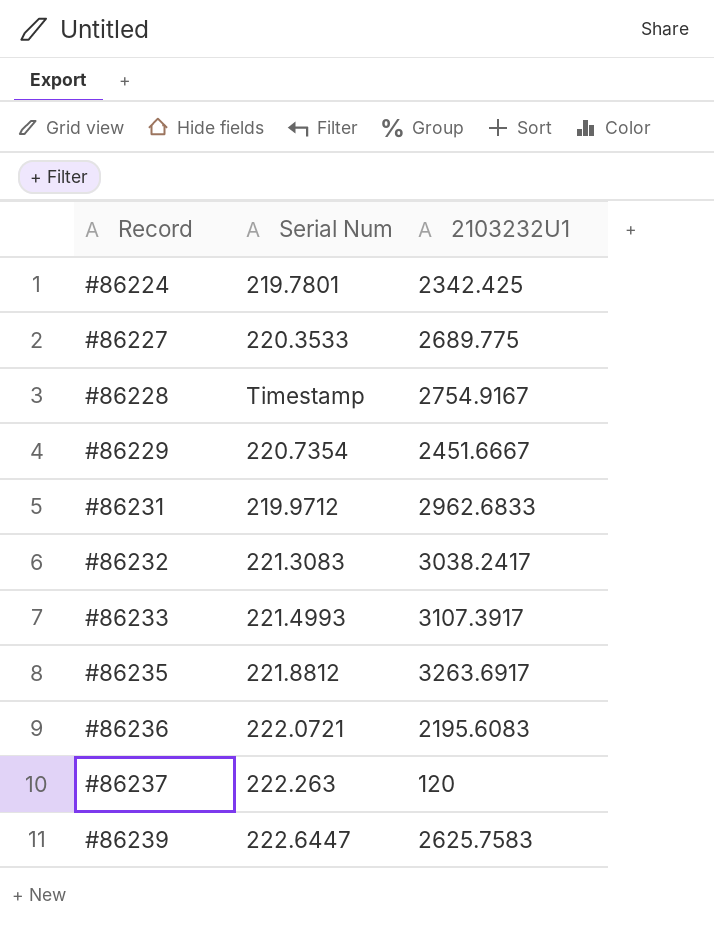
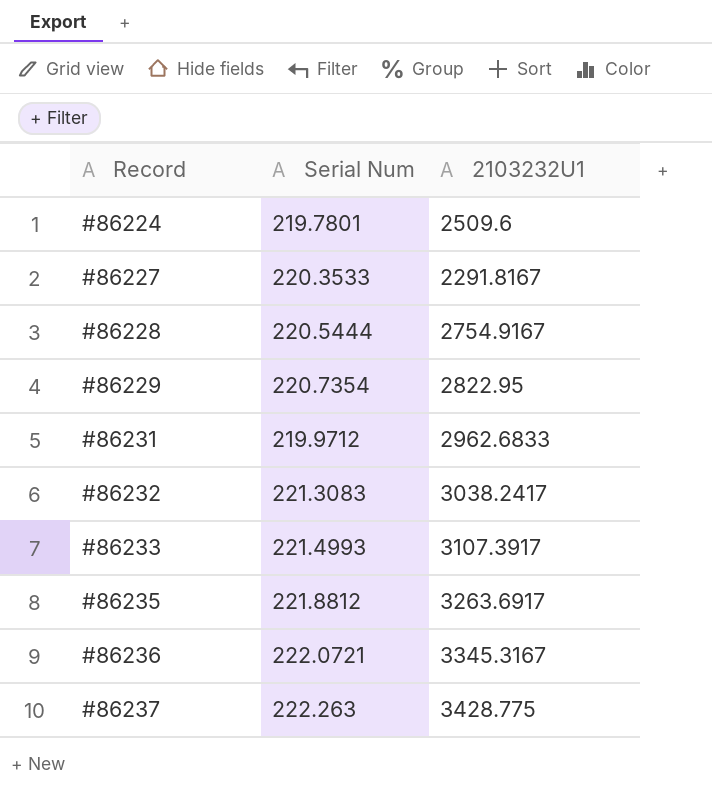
row #86239: 222.6447 | 2625.7583 -> none
#86224 | 2103232U1: 2342.425 -> 2509.6
#86227 | 2103232U1: 2689.775 -> 2291.8167
#86228 | Serial Num: Timestamp -> 220.5444
#86229 | 2103232U1: 2451.6667 -> 2822.95
#86236 | 2103232U1: 2195.6083 -> 3345.3167
#86237 | 2103232U1: 120 -> 3428.775

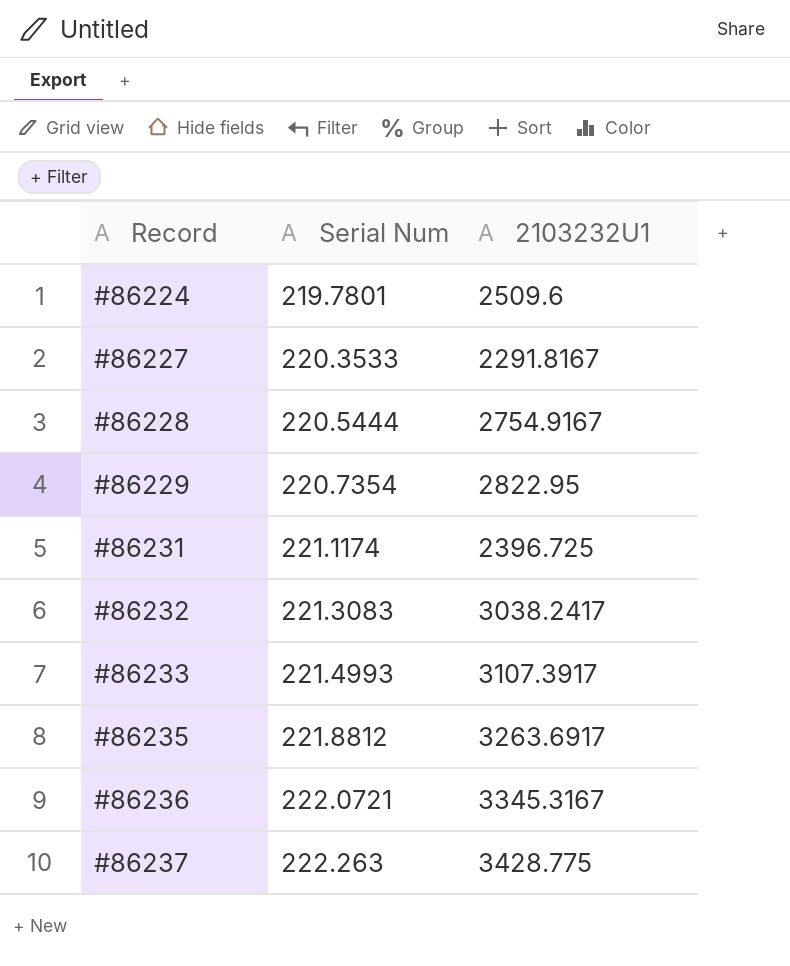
#86231 | Serial Num: 219.9712 -> 221.1174
#86231 | 2103232U1: 2962.6833 -> 2396.725

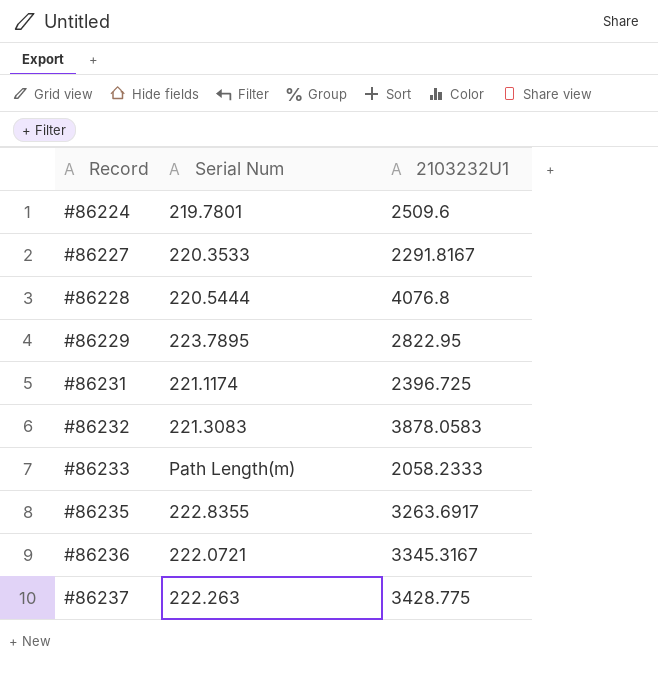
#86228 | 2103232U1: 2754.9167 -> 4076.8
#86229 | Serial Num: 220.7354 -> 223.7895
#86232 | 2103232U1: 3038.2417 -> 3878.0583
#86233 | Serial Num: 221.4993 -> Path Length(m)
#86233 | 2103232U1: 3107.3917 -> 2058.2333
#86235 | Serial Num: 221.8812 -> 222.8355

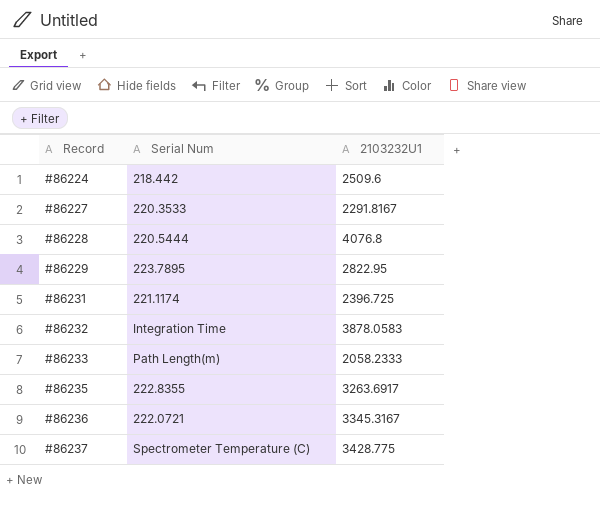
#86224 | Serial Num: 219.7801 -> 218.442
#86232 | Serial Num: 221.3083 -> Integration Time
#86237 | Serial Num: 222.263 -> Spectrometer Temperature (C)

